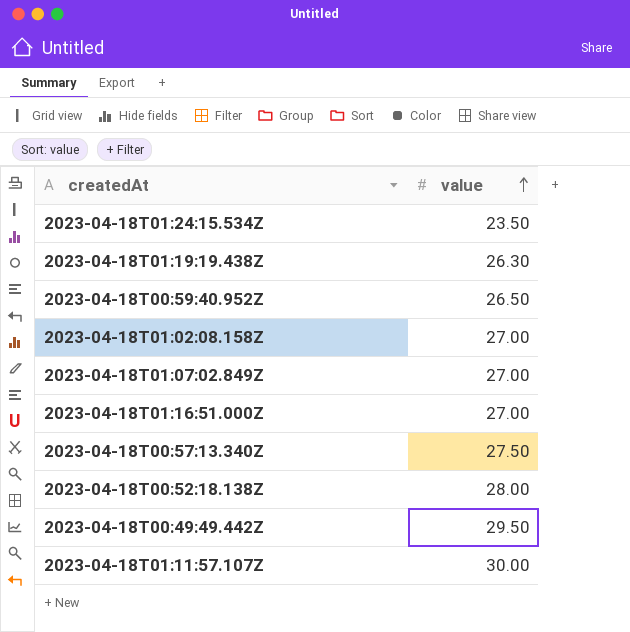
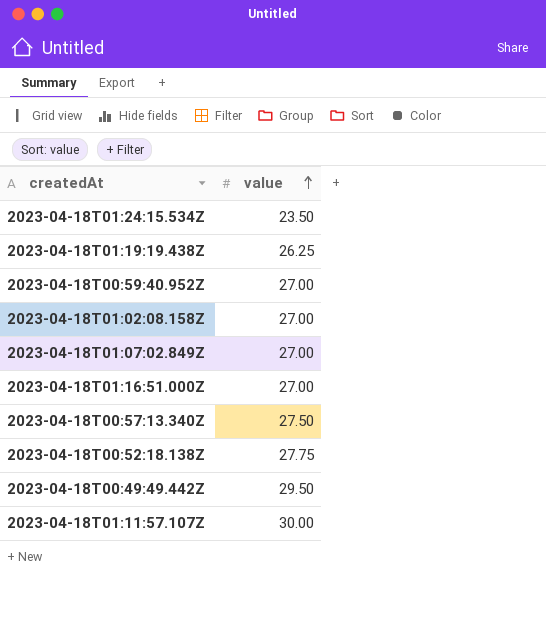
2023-04-18T01:19:19.438Z | value: 26.30 -> 26.25
2023-04-18T00:59:40.952Z | value: 26.50 -> 27.00
2023-04-18T00:52:18.138Z | value: 28.00 -> 27.75

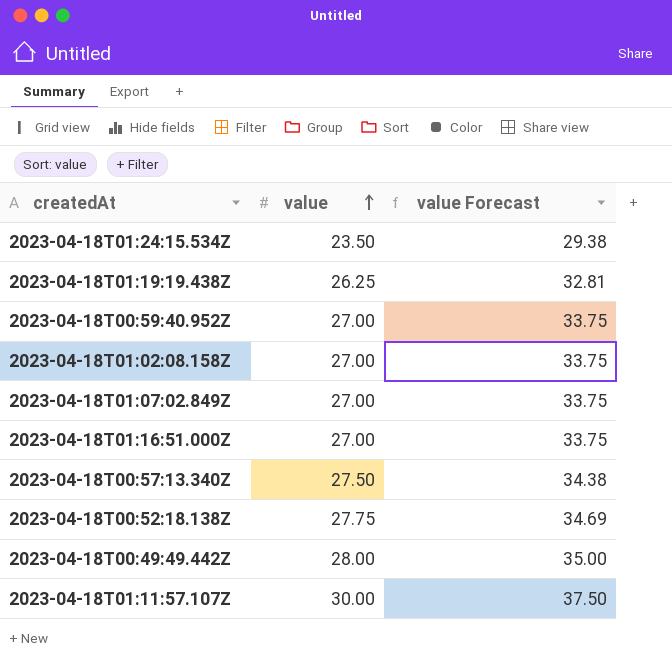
column value Forecast | formula: none -> [value] * 1.25
2023-04-18T00:49:49.442Z | value: 29.50 -> 28.00

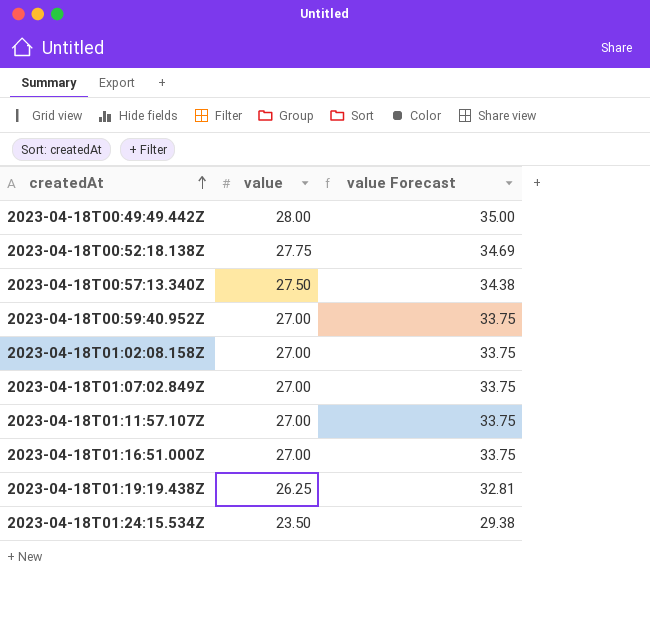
row order: value ascending -> createdAt ascending
2023-04-18T01:11:57.107Z | value: 30.00 -> 27.00
2023-04-18T01:11:57.107Z | value Forecast: 37.50 -> 33.75

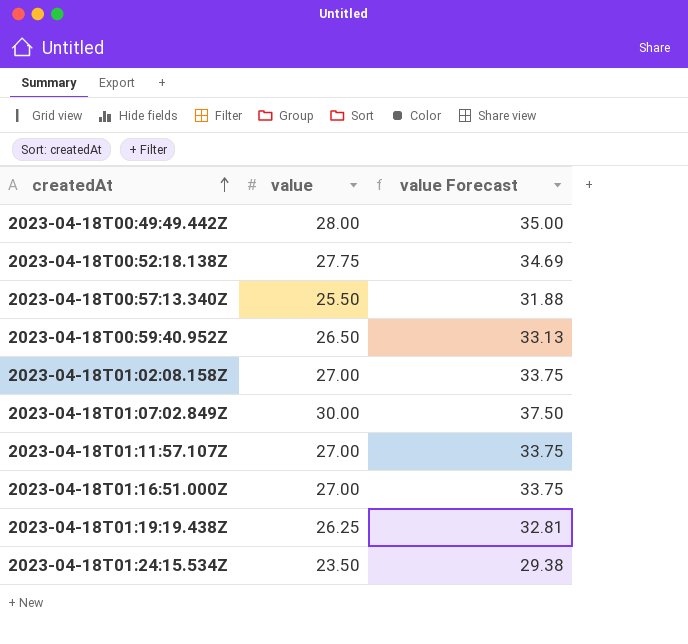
2023-04-18T00:57:13.340Z | value: 27.50 -> 25.50
2023-04-18T00:57:13.340Z | value Forecast: 34.38 -> 31.88
2023-04-18T00:59:40.952Z | value: 27.00 -> 26.50
2023-04-18T00:59:40.952Z | value Forecast: 33.75 -> 33.13
2023-04-18T01:07:02.849Z | value: 27.00 -> 30.00
2023-04-18T01:07:02.849Z | value Forecast: 33.75 -> 37.50

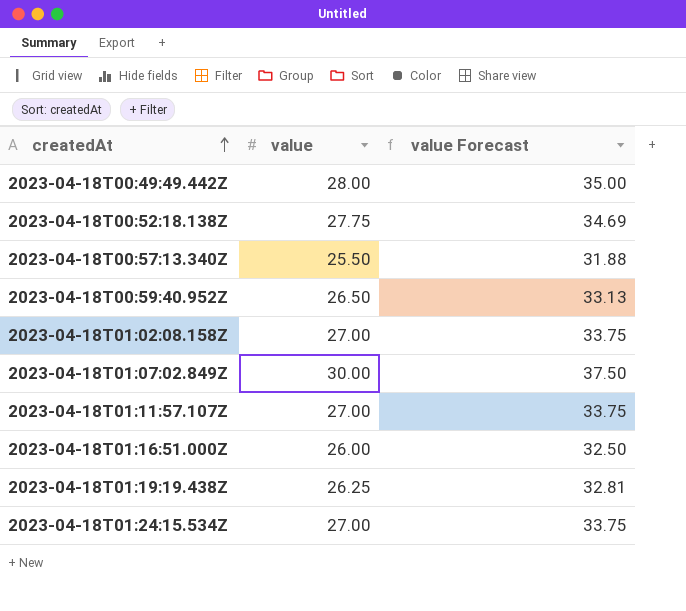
2023-04-18T01:16:51.000Z | value: 27.00 -> 26.00
2023-04-18T01:16:51.000Z | value Forecast: 33.75 -> 32.50
2023-04-18T01:24:15.534Z | value: 23.50 -> 27.00
2023-04-18T01:24:15.534Z | value Forecast: 29.38 -> 33.75

